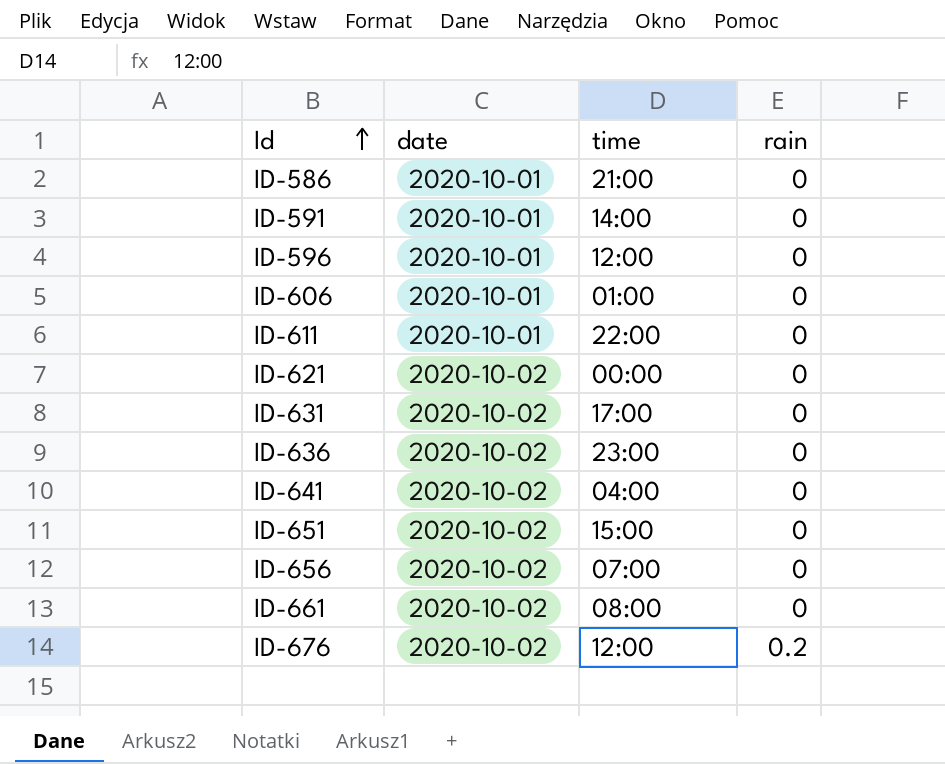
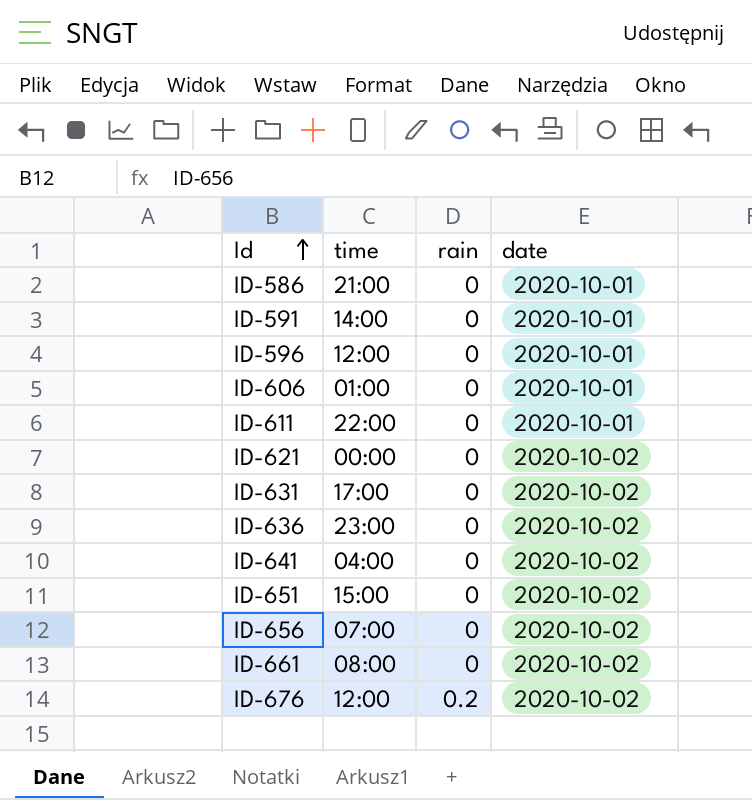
column date | position: 2 -> 4

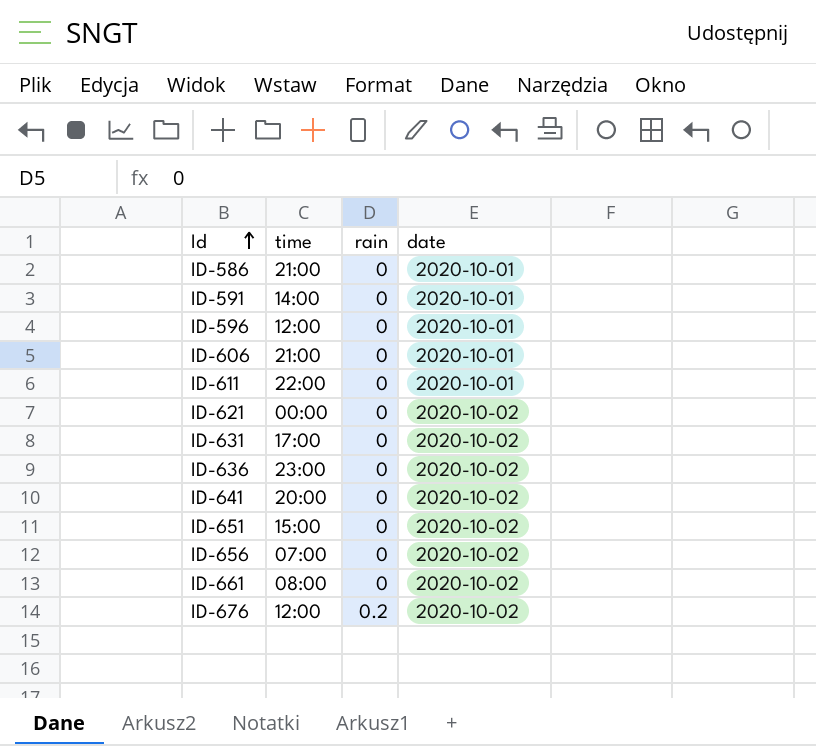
ID-606 | time: 01:00 -> 21:00
ID-641 | time: 04:00 -> 20:00

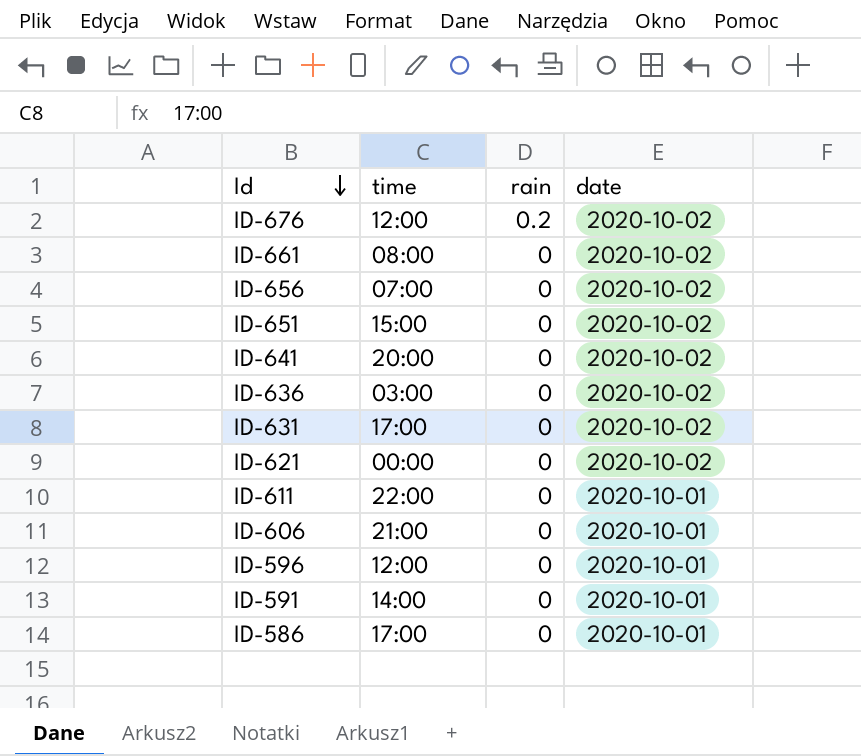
row order: Id ascending -> Id descending
ID-636 | time: 23:00 -> 03:00
ID-586 | time: 21:00 -> 17:00

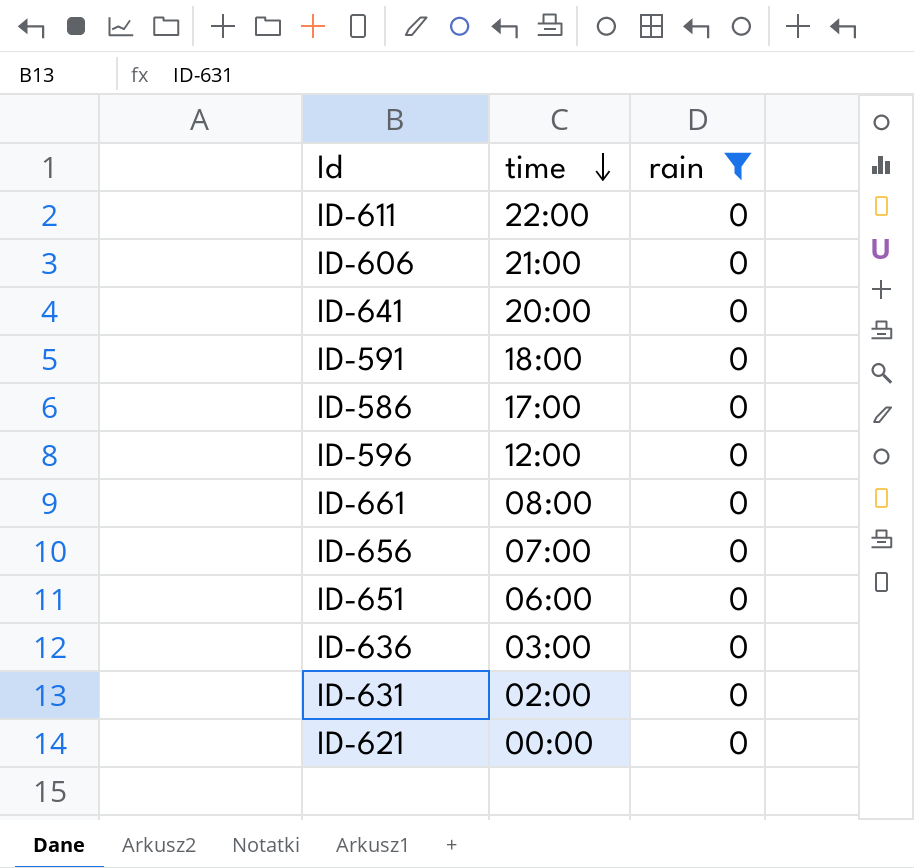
filter: none -> rain = 0
row order: Id descending -> time descending
column date | position: 4 -> none
ID-591 | time: 14:00 -> 18:00
ID-651 | time: 15:00 -> 06:00
ID-631 | time: 17:00 -> 02:00

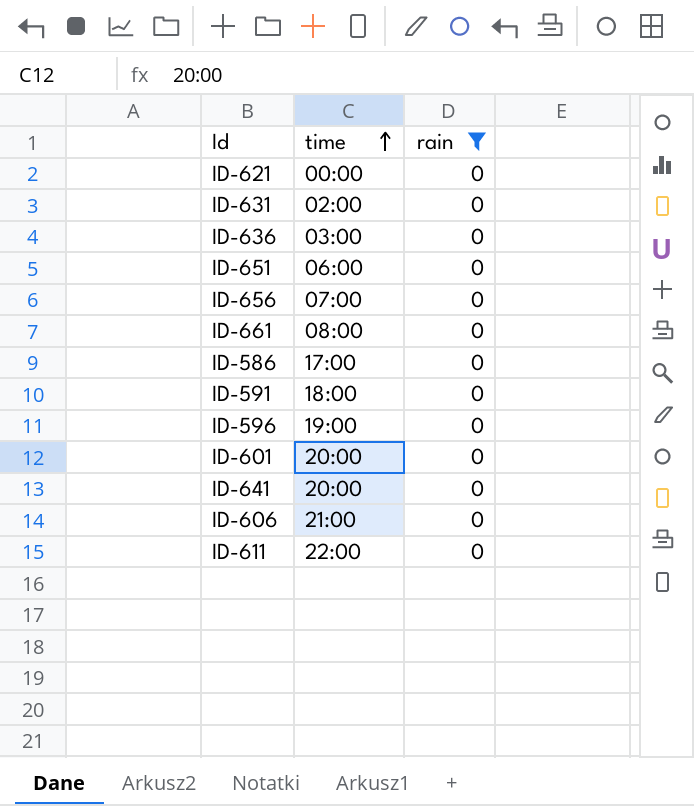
row order: time descending -> time ascending
ID-596 | time: 12:00 -> 19:00
row ID-601: none -> 20:00 | 0

